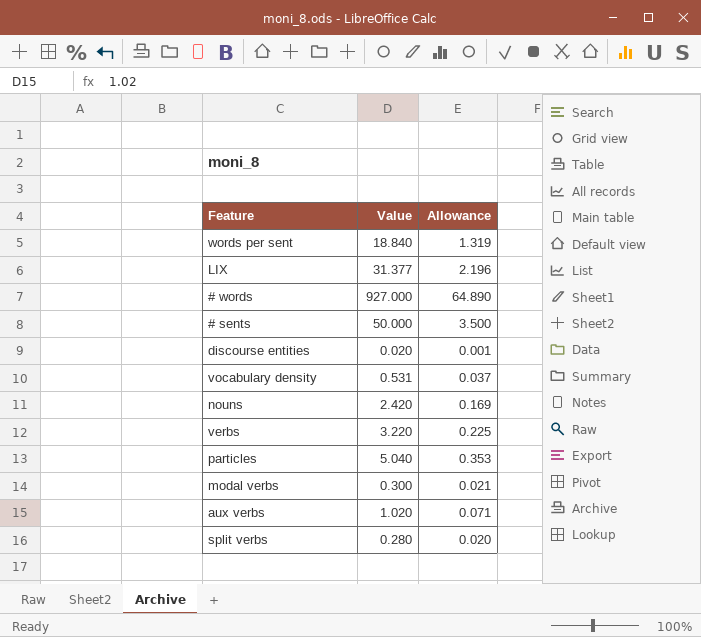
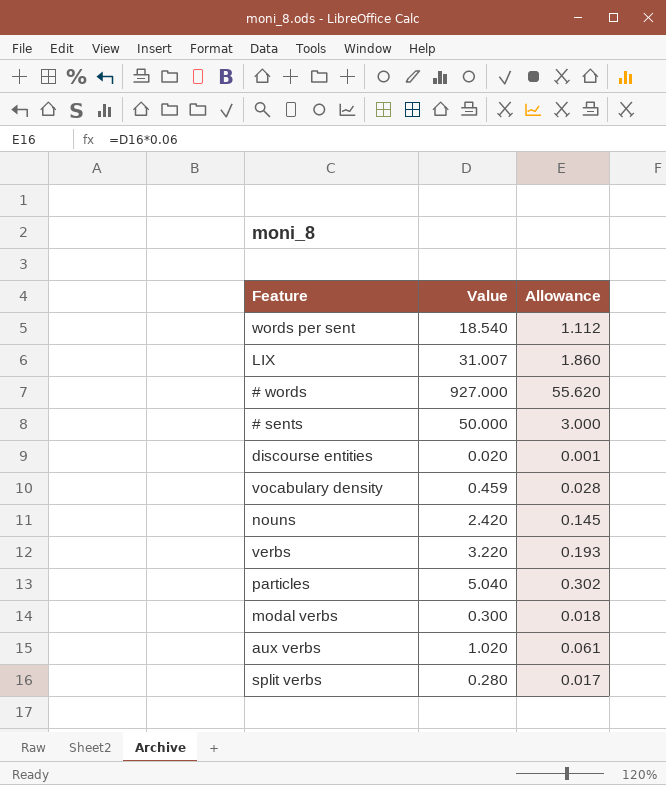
column Allowance | formula: [Value] * 0.07 -> [Value] * 0.06
words per sent | Value: 18.840 -> 18.540
LIX | Value: 31.377 -> 31.007
vocabulary density | Value: 0.531 -> 0.459

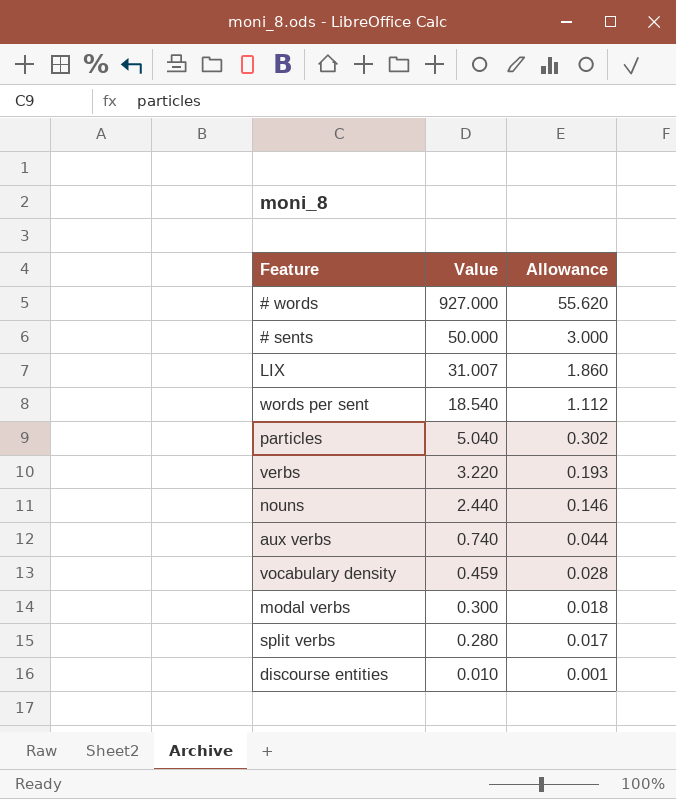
row order: none -> Value descending
nouns | Value: 2.420 -> 2.440
nouns | Allowance: 0.145 -> 0.146
aux verbs | Value: 1.020 -> 0.740
aux verbs | Allowance: 0.061 -> 0.044
discourse entities | Value: 0.020 -> 0.010

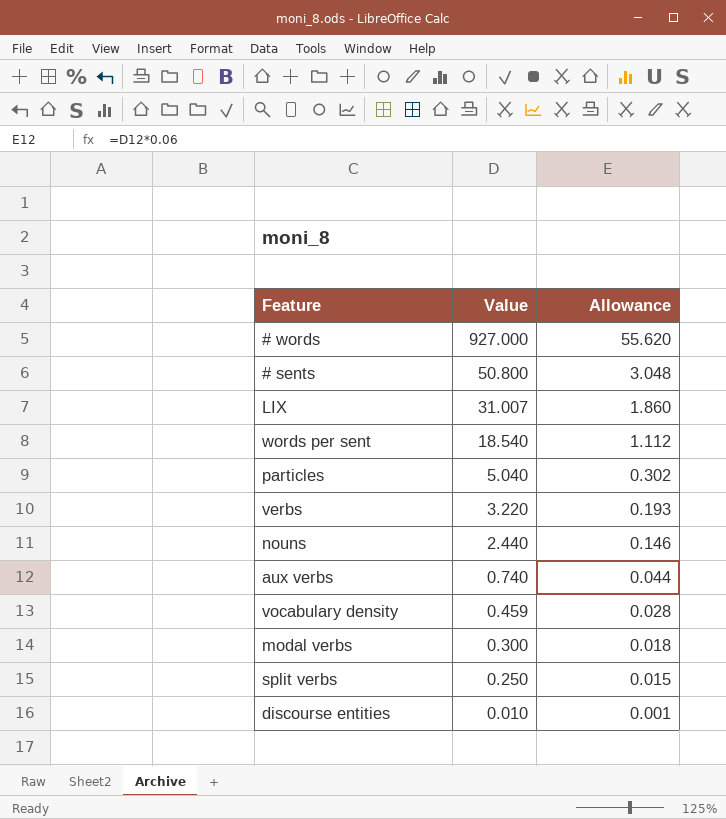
# sents | Value: 50.000 -> 50.800
# sents | Allowance: 3.000 -> 3.048
split verbs | Value: 0.280 -> 0.250
split verbs | Allowance: 0.017 -> 0.015

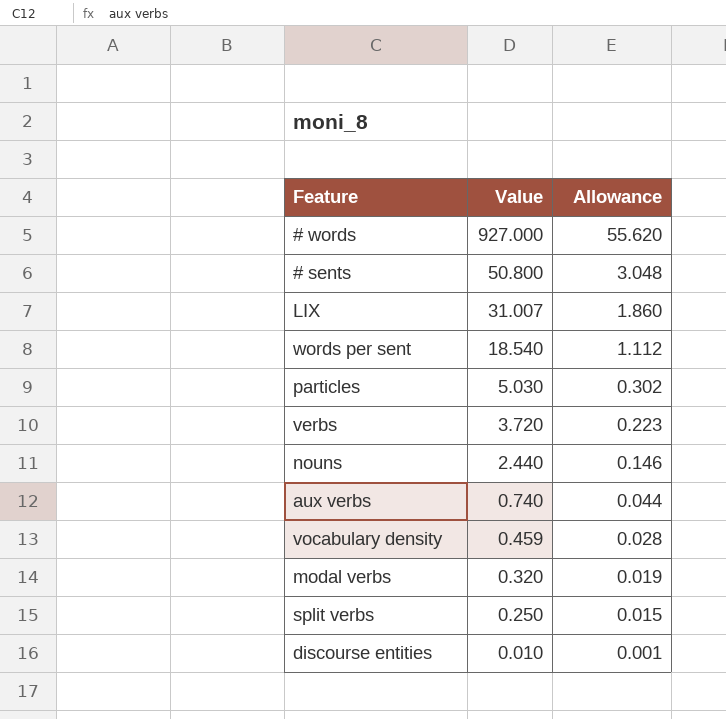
particles | Value: 5.040 -> 5.030
verbs | Value: 3.220 -> 3.720
verbs | Allowance: 0.193 -> 0.223
modal verbs | Value: 0.300 -> 0.320
modal verbs | Allowance: 0.018 -> 0.019

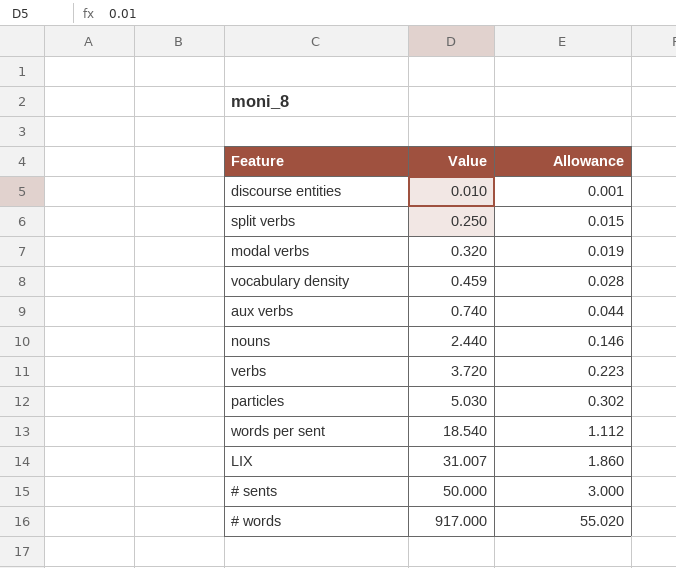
row order: Value descending -> Value ascending
# sents | Value: 50.800 -> 50.000
# sents | Allowance: 3.048 -> 3.000
# words | Value: 927.000 -> 917.000
# words | Allowance: 55.620 -> 55.020

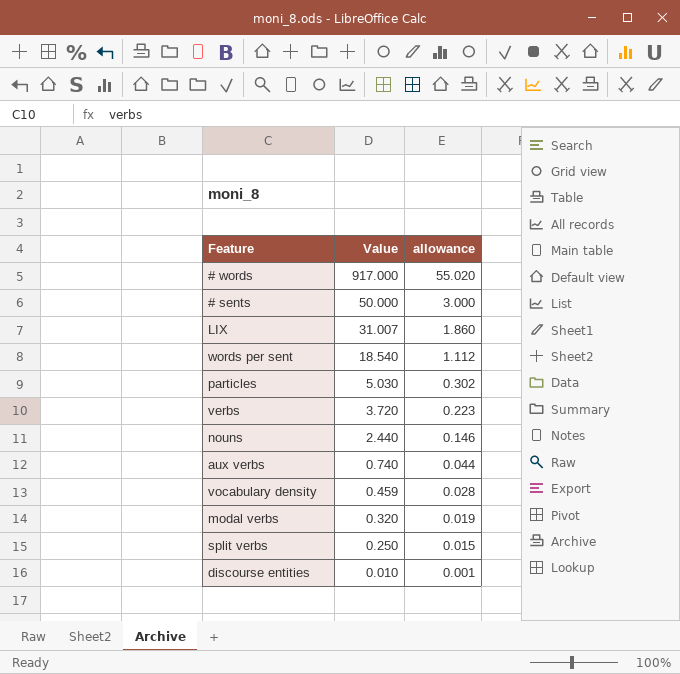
row order: Value ascending -> Value descending
column name: Allowance -> allowance

